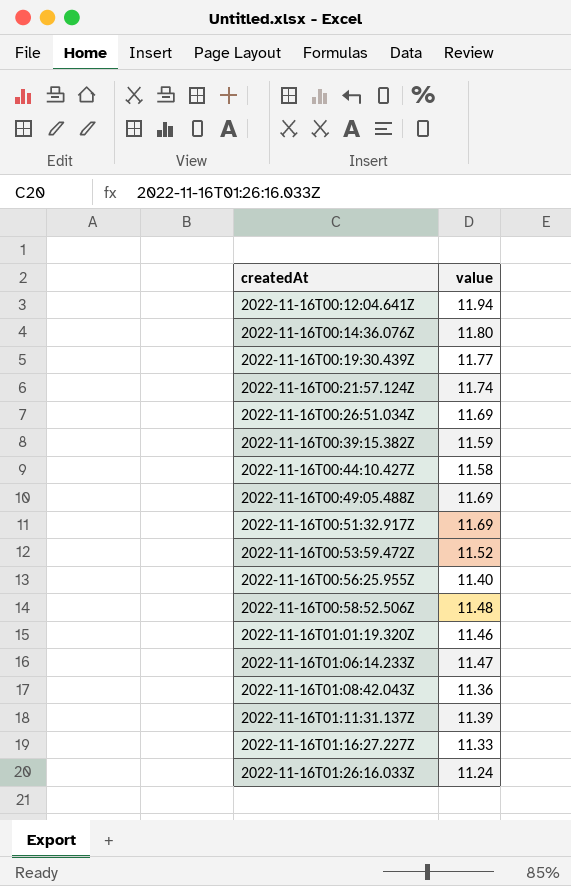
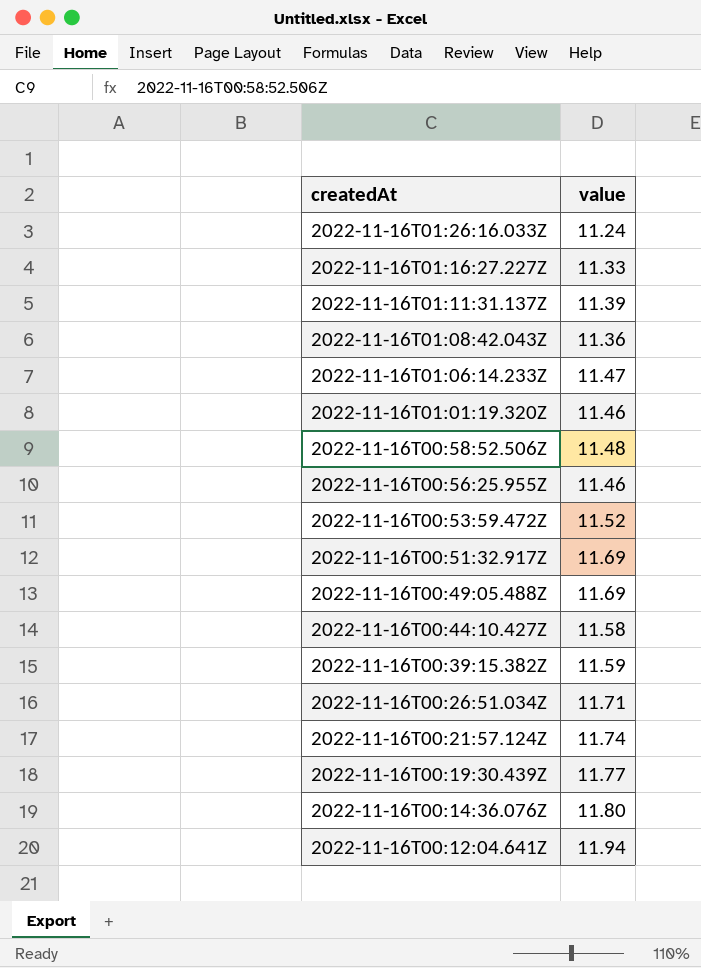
row order: createdAt ascending -> createdAt descending
2022-11-16T00:56:25.955Z | value: 11.40 -> 11.46
2022-11-16T00:26:51.034Z | value: 11.69 -> 11.71

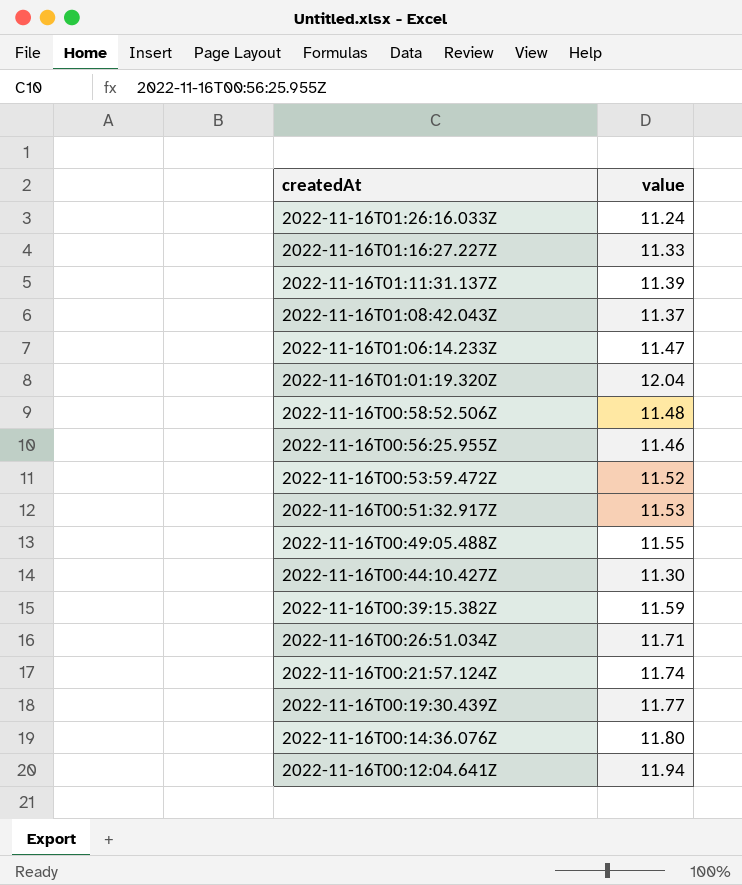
2022-11-16T01:08:42.043Z | value: 11.36 -> 11.37
2022-11-16T01:01:19.320Z | value: 11.46 -> 12.04
2022-11-16T00:51:32.917Z | value: 11.69 -> 11.53
2022-11-16T00:49:05.488Z | value: 11.69 -> 11.55
2022-11-16T00:44:10.427Z | value: 11.58 -> 11.30

